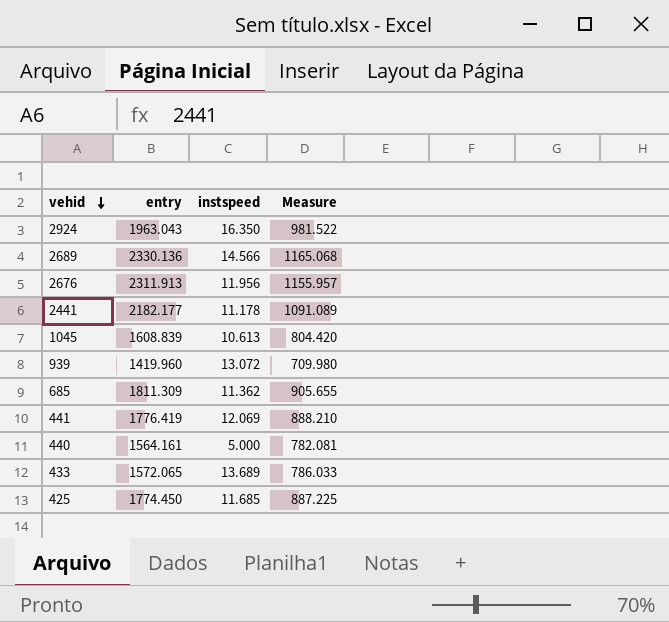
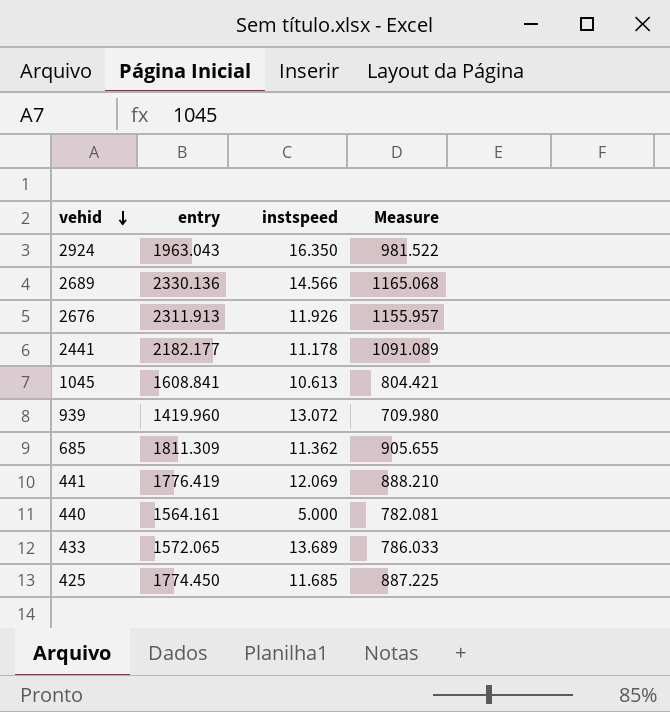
2676 | instspeed: 11.956 -> 11.926
1045 | entry: 1608.839 -> 1608.841
1045 | Measure: 804.420 -> 804.421

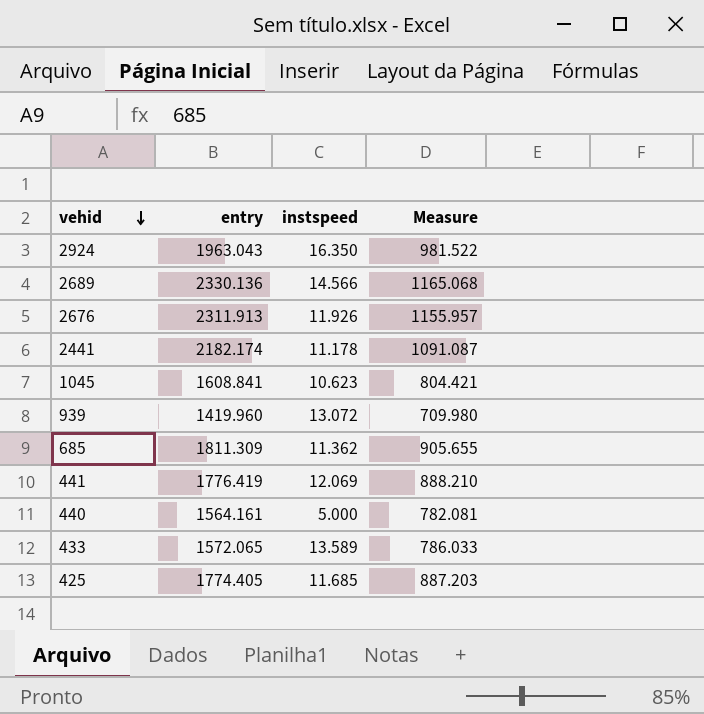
2441 | entry: 2182.177 -> 2182.174
2441 | Measure: 1091.089 -> 1091.087
1045 | instspeed: 10.613 -> 10.623
433 | instspeed: 13.689 -> 13.589
425 | entry: 1774.450 -> 1774.405
425 | Measure: 887.225 -> 887.203

